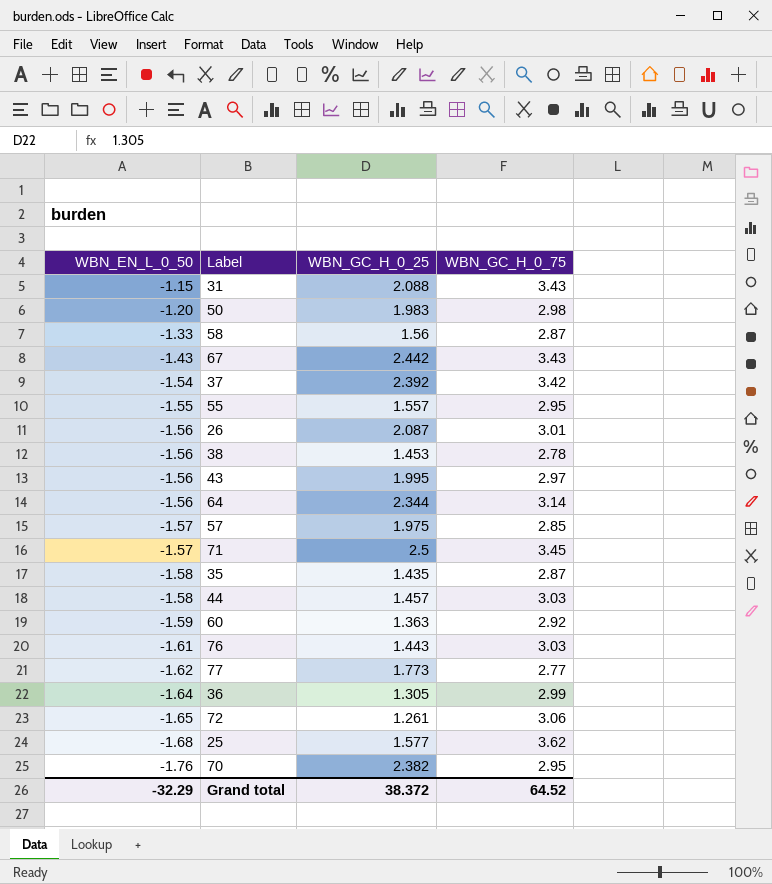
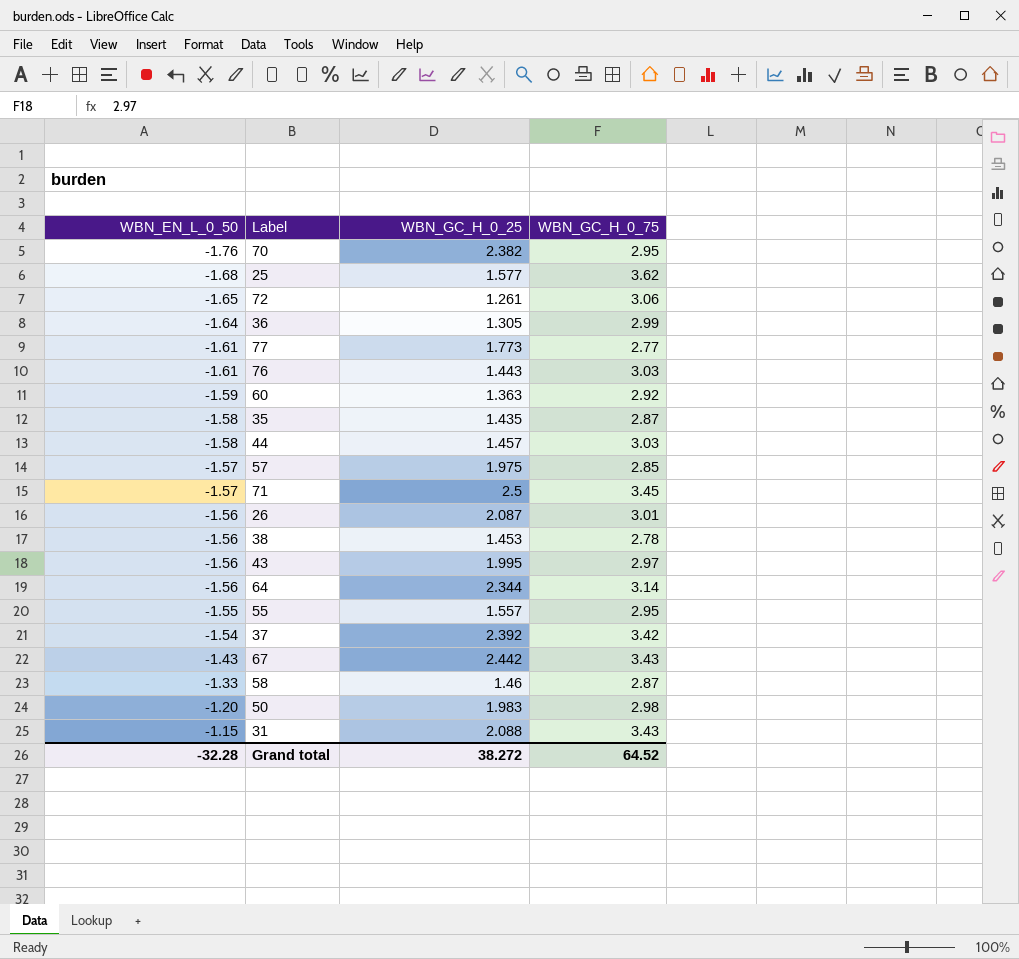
row order: WBN_EN_L_0_50 descending -> WBN_EN_L_0_50 ascending
77 | WBN_EN_L_0_50: -1.62 -> -1.61
58 | WBN_GC_H_0_25: 1.56 -> 1.46
Grand total | WBN_EN_L_0_50: -32.29 -> -32.28
Grand total | WBN_GC_H_0_25: 38.372 -> 38.272

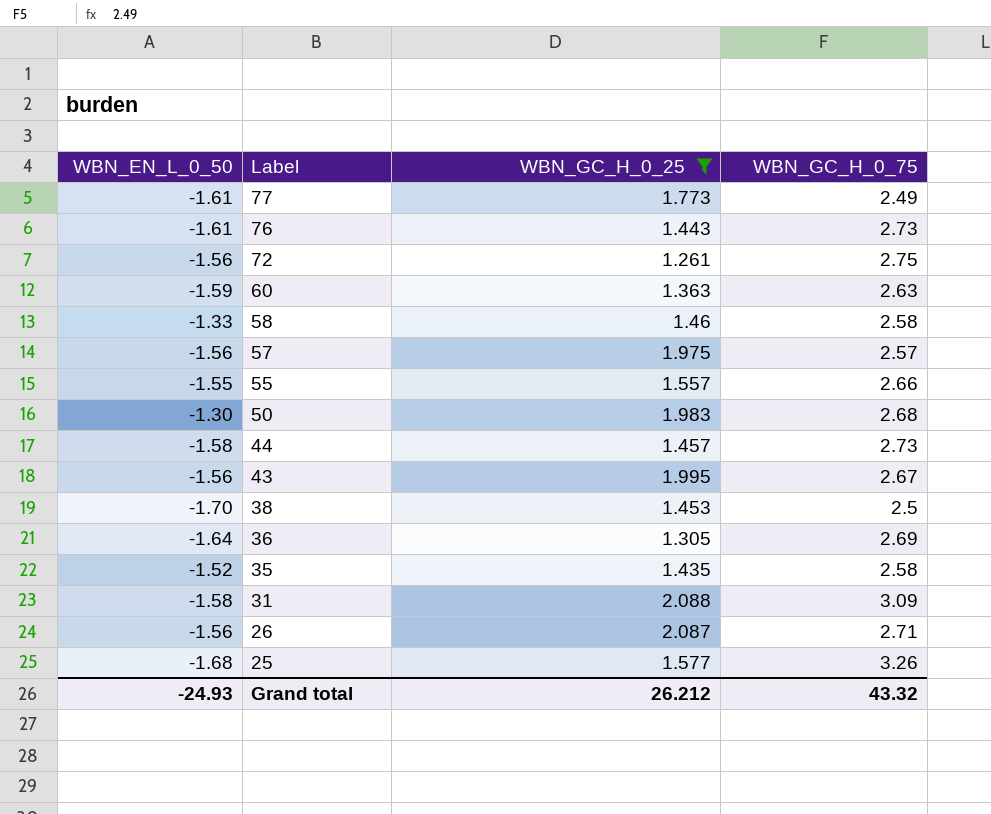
filter: none -> WBN_GC_H_0_25 <= 2.088
row order: WBN_EN_L_0_50 ascending -> Label descending
77 | WBN_GC_H_0_75: 2.77 -> 2.49
76 | WBN_GC_H_0_75: 3.03 -> 2.73
72 | WBN_EN_L_0_50: -1.65 -> -1.56
72 | WBN_GC_H_0_75: 3.06 -> 2.75
60 | WBN_GC_H_0_75: 2.92 -> 2.63
58 | WBN_GC_H_0_75: 2.87 -> 2.58
57 | WBN_EN_L_0_50: -1.57 -> -1.56
57 | WBN_GC_H_0_75: 2.85 -> 2.57
55 | WBN_GC_H_0_75: 2.95 -> 2.66
50 | WBN_EN_L_0_50: -1.20 -> -1.30
50 | WBN_GC_H_0_75: 2.98 -> 2.68
44 | WBN_GC_H_0_75: 3.03 -> 2.73
43 | WBN_GC_H_0_75: 2.97 -> 2.67
38 | WBN_EN_L_0_50: -1.56 -> -1.70
38 | WBN_GC_H_0_75: 2.78 -> 2.5
36 | WBN_GC_H_0_75: 2.99 -> 2.69
35 | WBN_EN_L_0_50: -1.58 -> -1.52
35 | WBN_GC_H_0_75: 2.87 -> 2.58
31 | WBN_EN_L_0_50: -1.15 -> -1.58
31 | WBN_GC_H_0_75: 3.43 -> 3.09
26 | WBN_GC_H_0_75: 3.01 -> 2.71
25 | WBN_GC_H_0_75: 3.62 -> 3.26
Grand total | WBN_EN_L_0_50: -32.28 -> -24.93
Grand total | WBN_GC_H_0_25: 38.272 -> 26.212
Grand total | WBN_GC_H_0_75: 64.52 -> 43.32

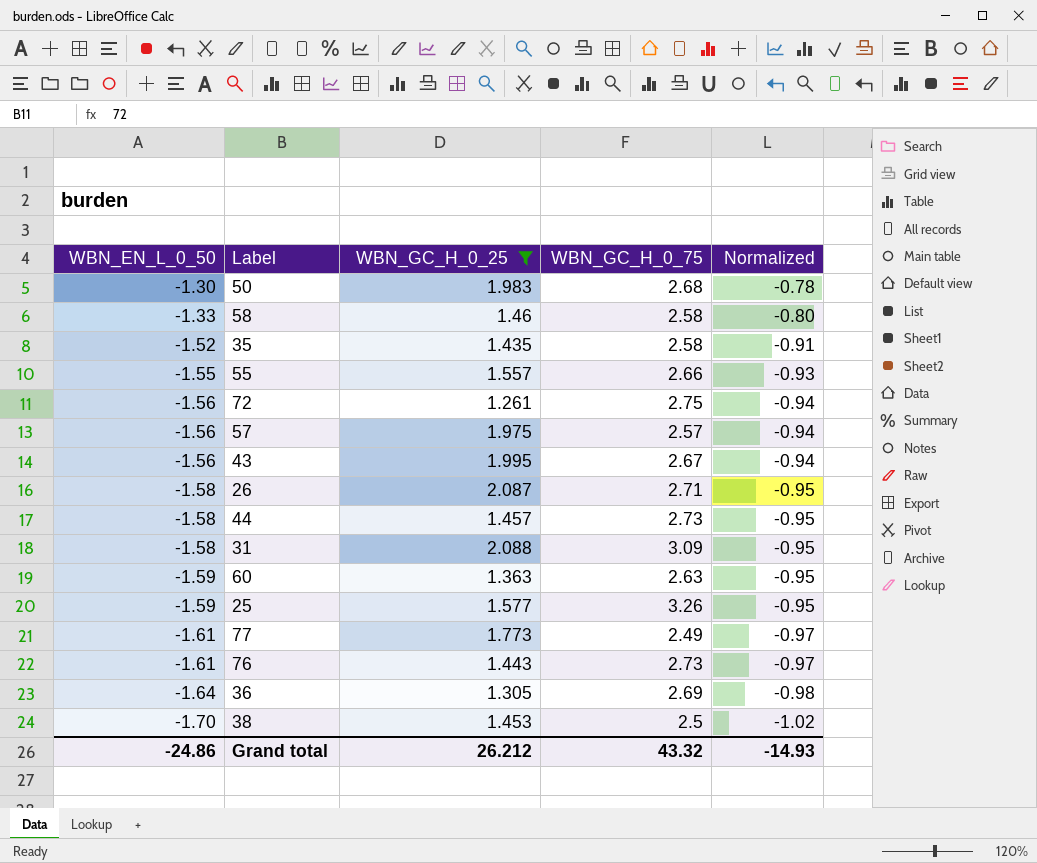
row order: Label descending -> WBN_EN_L_0_50 descending
column Normalized | formula: none -> [WBN_EN_L_0_50] * 0.6
26 | WBN_EN_L_0_50: -1.56 -> -1.58
25 | WBN_EN_L_0_50: -1.68 -> -1.59
Grand total | WBN_EN_L_0_50: -24.93 -> -24.86

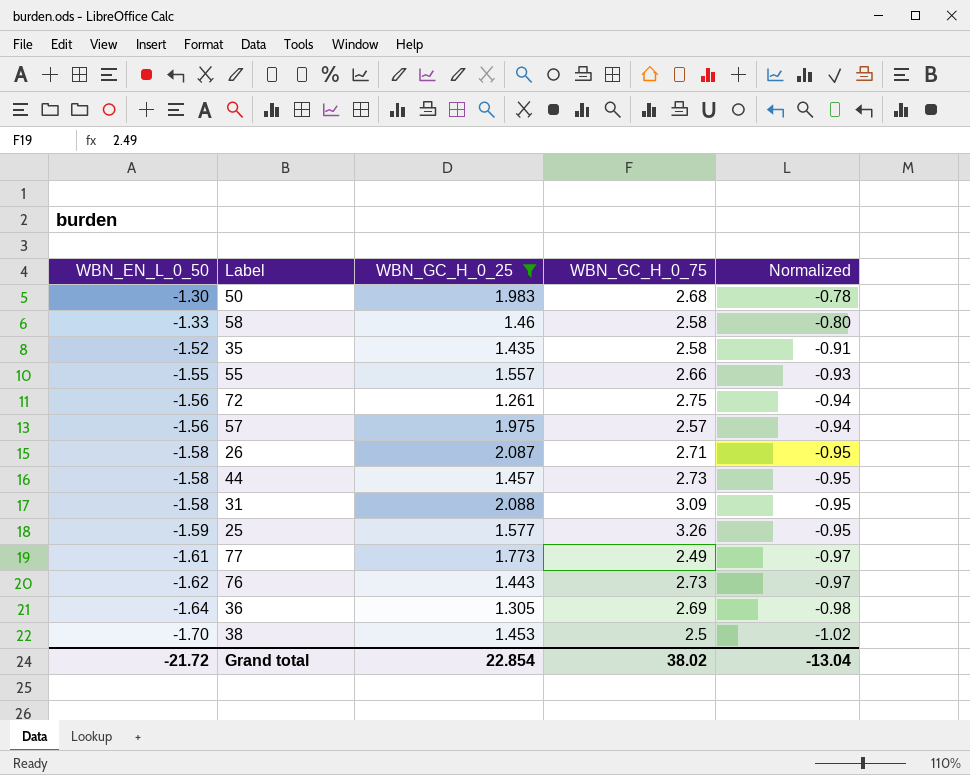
row 43: -1.56 | 1.995 | 2.67 | -0.94 -> none
row 60: -1.59 | 1.363 | 2.63 | -0.95 -> none
76 | WBN_EN_L_0_50: -1.61 -> -1.62
Grand total | WBN_EN_L_0_50: -24.86 -> -21.72
Grand total | WBN_GC_H_0_25: 26.212 -> 22.854
Grand total | WBN_GC_H_0_75: 43.32 -> 38.02
Grand total | Normalized: -14.93 -> -13.04

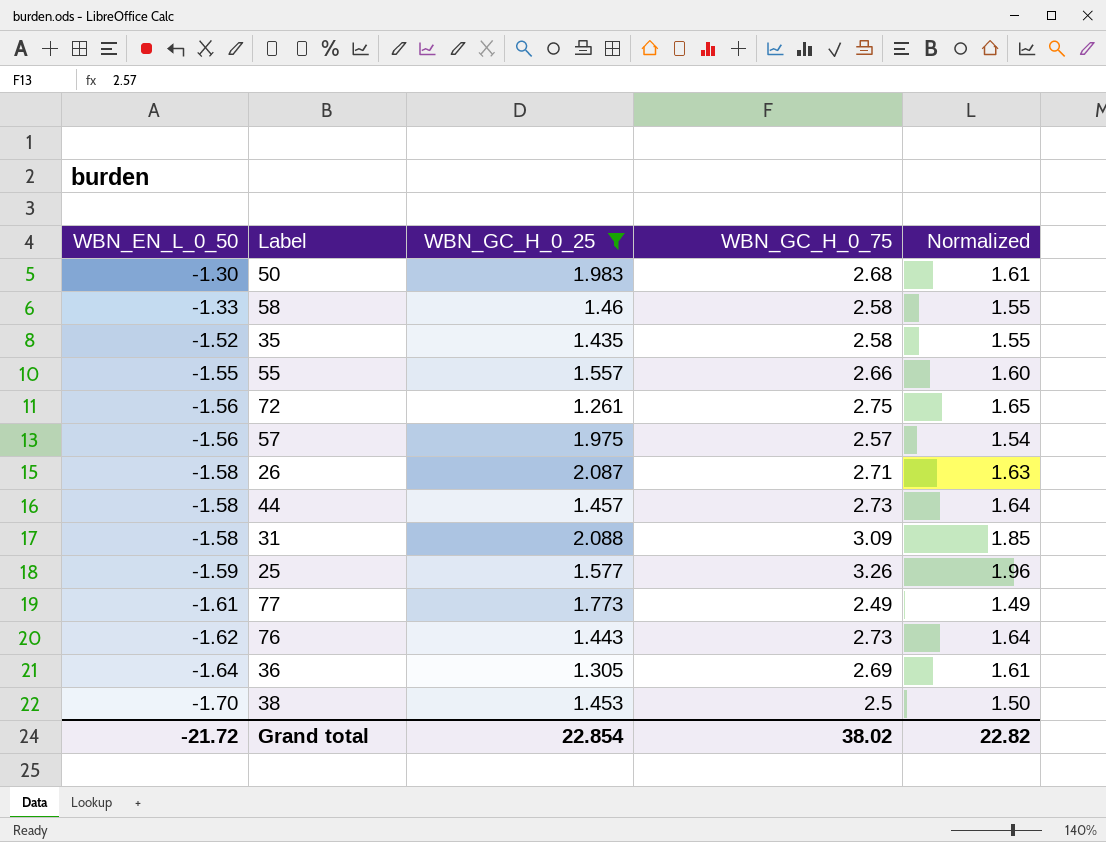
column Normalized | formula: [WBN_EN_L_0_50] * 0.6 -> [WBN_GC_H_0_75] * 0.6
Grand total | Normalized: -13.04 -> 22.82

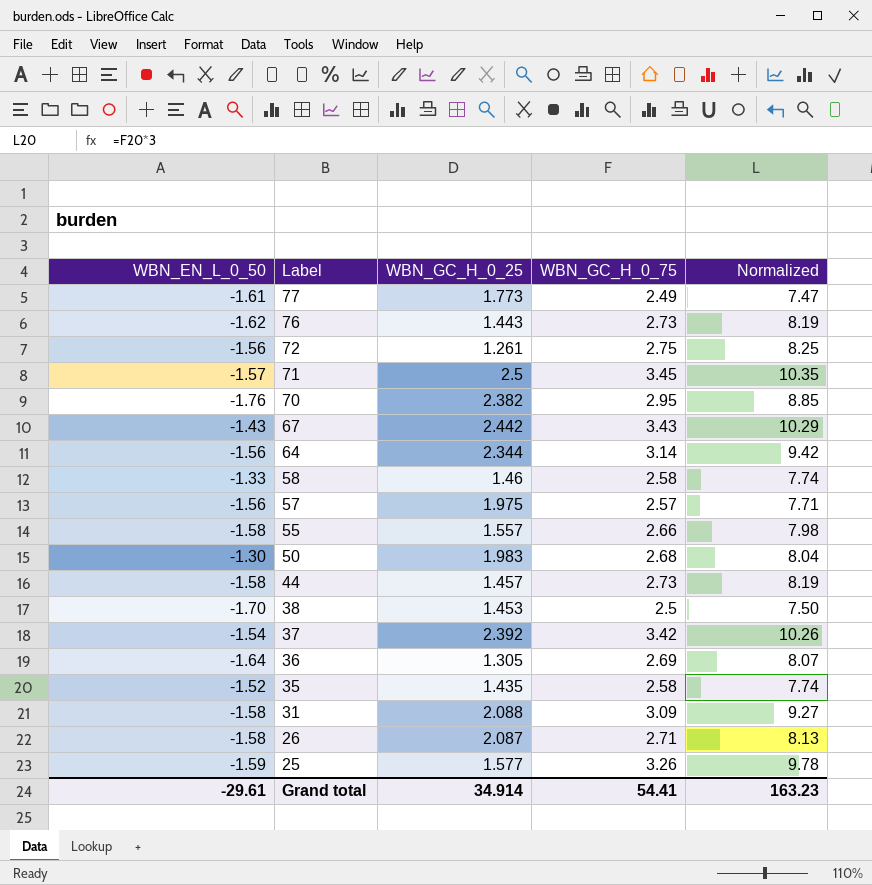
filter: WBN_GC_H_0_25 <= 2.088 -> none
row order: WBN_EN_L_0_50 descending -> Label descending
column Normalized | formula: [WBN_GC_H_0_75] * 0.6 -> [WBN_GC_H_0_75] * 3
55 | WBN_EN_L_0_50: -1.55 -> -1.58
Grand total | WBN_EN_L_0_50: -21.72 -> -29.61
Grand total | WBN_GC_H_0_25: 22.854 -> 34.914
Grand total | WBN_GC_H_0_75: 38.02 -> 54.41
Grand total | Normalized: 22.82 -> 163.23

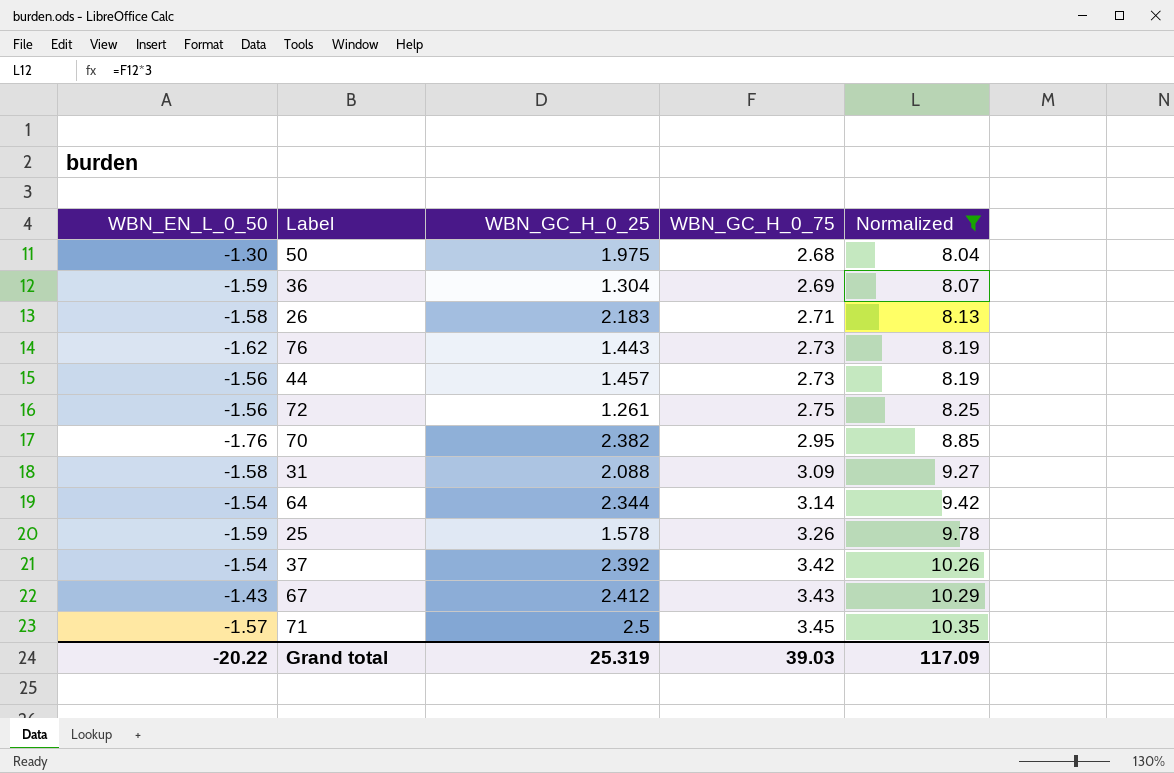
filter: none -> Normalized >= 8.04
row order: Label descending -> WBN_GC_H_0_75 ascending
50 | WBN_GC_H_0_25: 1.983 -> 1.975
36 | WBN_EN_L_0_50: -1.64 -> -1.59
36 | WBN_GC_H_0_25: 1.305 -> 1.304
26 | WBN_GC_H_0_25: 2.087 -> 2.183
44 | WBN_EN_L_0_50: -1.58 -> -1.56
64 | WBN_EN_L_0_50: -1.56 -> -1.54
25 | WBN_GC_H_0_25: 1.577 -> 1.578
67 | WBN_GC_H_0_25: 2.442 -> 2.412
Grand total | WBN_EN_L_0_50: -29.61 -> -20.22
Grand total | WBN_GC_H_0_25: 34.914 -> 25.319
Grand total | WBN_GC_H_0_75: 54.41 -> 39.03
Grand total | Normalized: 163.23 -> 117.09

